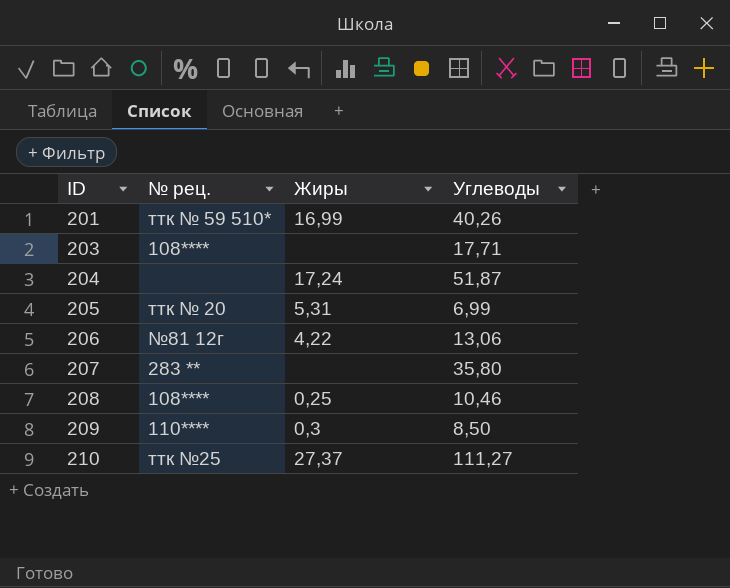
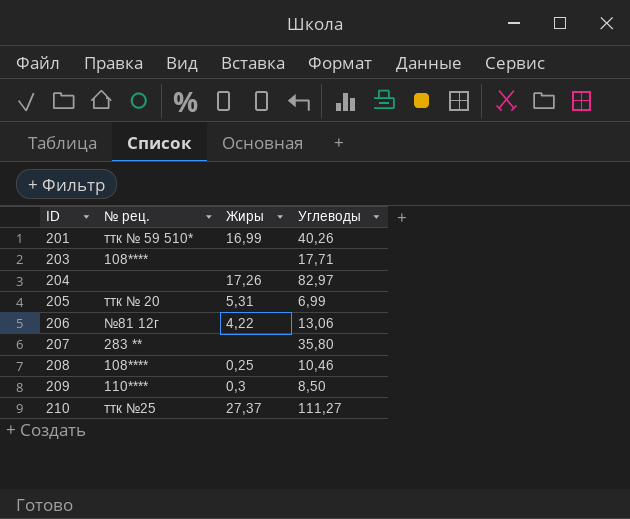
204 | Жиры: 17,24 -> 17,26
204 | Углеводы: 51,87 -> 82,97

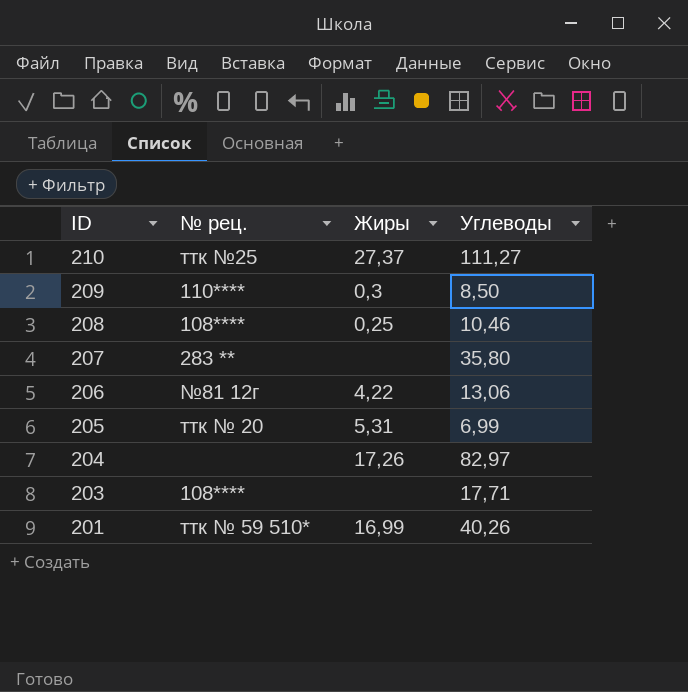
row order: ID ascending -> ID descending

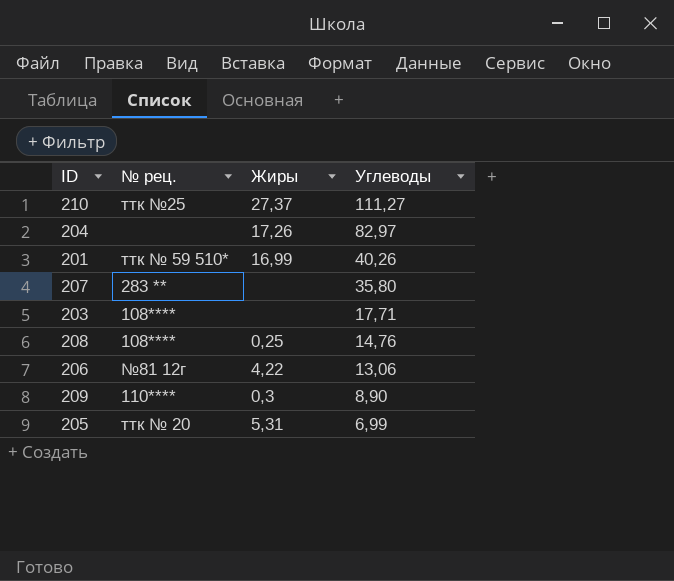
row order: ID descending -> Углеводы descending
208 | Углеводы: 10,46 -> 14,76
209 | Углеводы: 8,50 -> 8,90

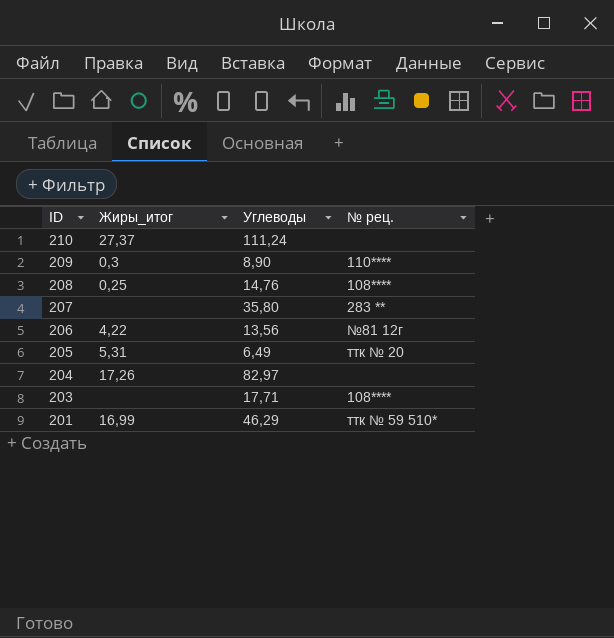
row order: Углеводы descending -> ID descending
column name: Жиры -> Жиры_итог
column № рец. | position: 2 -> 4
210 | Углеводы: 111,27 -> 111,24
210 | № рец.: ттк №25 -> none
206 | Углеводы: 13,06 -> 13,56
205 | Углеводы: 6,99 -> 6,49
201 | Углеводы: 40,26 -> 46,29

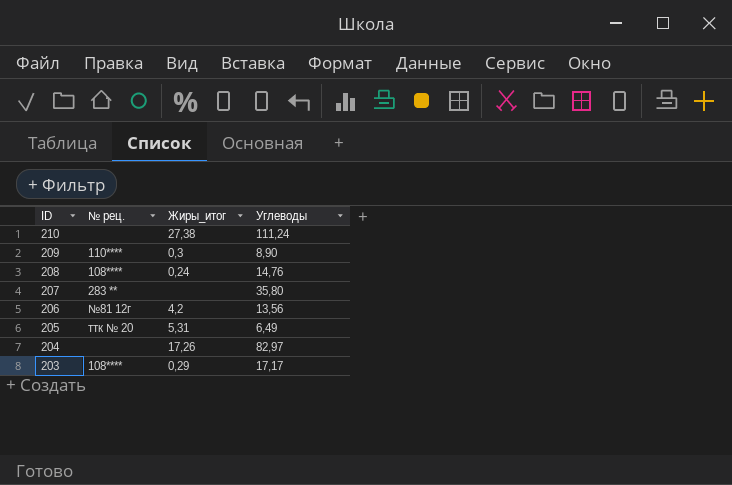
column № рец. | position: 4 -> 2
row 201: 16,99 | 46,29 | ттк № 59 510* -> none
210 | Жиры_итог: 27,37 -> 27,38
208 | Жиры_итог: 0,25 -> 0,24
206 | Жиры_итог: 4,22 -> 4,2
203 | Жиры_итог: none -> 0,29
203 | Углеводы: 17,71 -> 17,17

